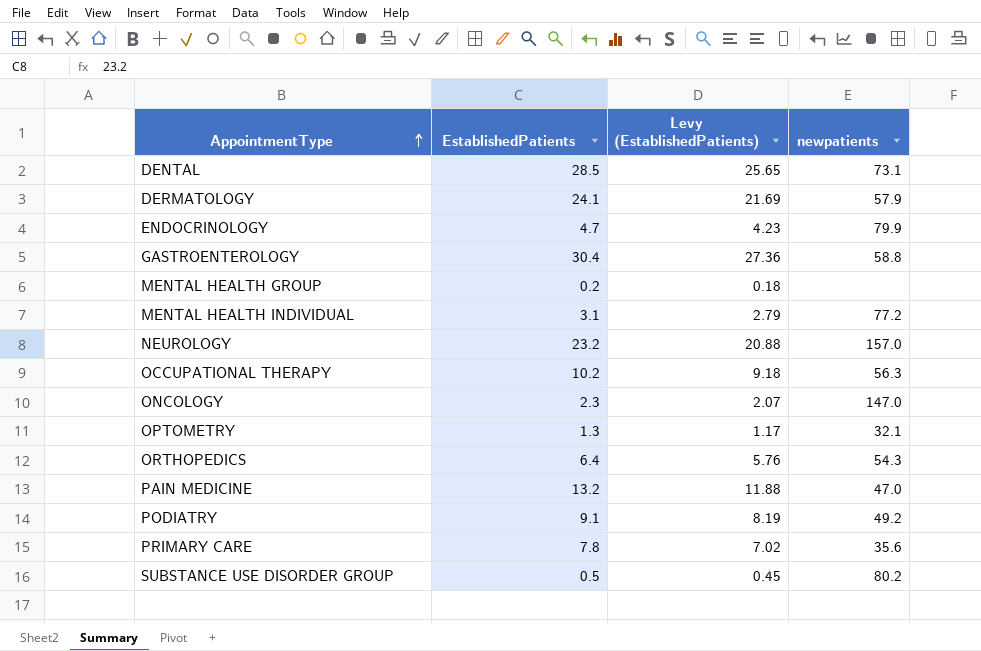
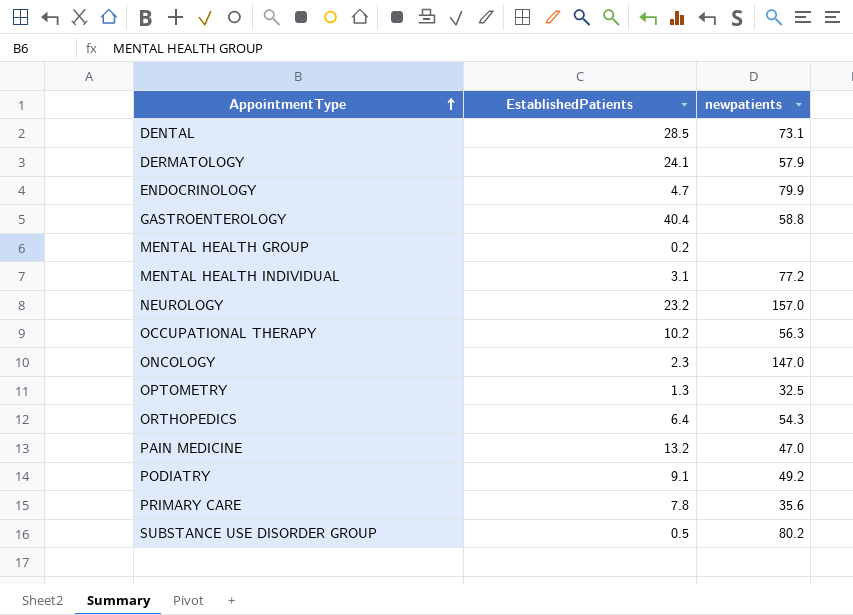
column Levy (EstablishedPatients) | formula: [EstablishedPatients] * 0.9 -> none
GASTROENTEROLOGY | EstablishedPatients: 30.4 -> 40.4
OPTOMETRY | newpatients: 32.1 -> 32.5

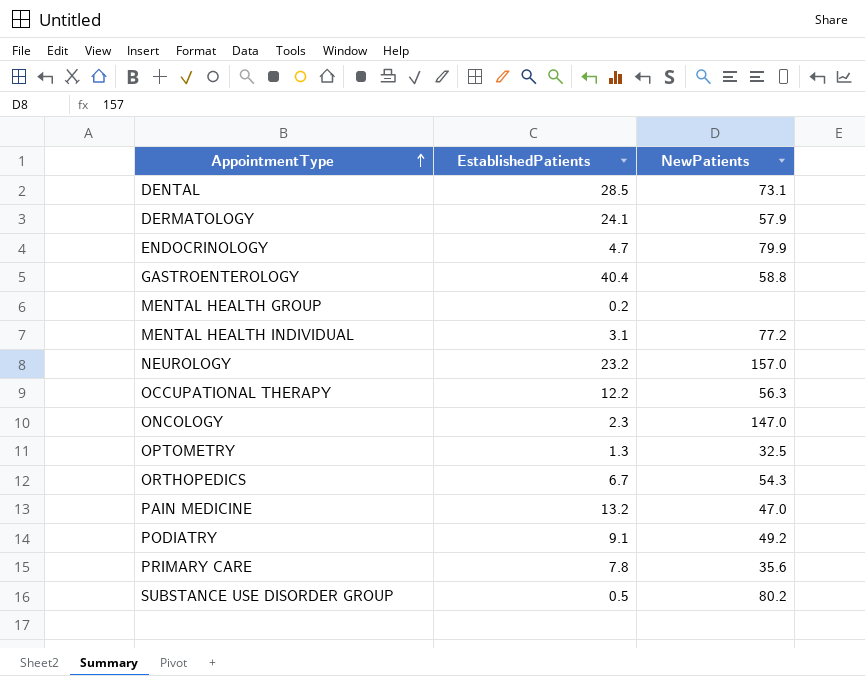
column name: newpatients -> NewPatients
OCCUPATIONAL THERAPY | EstablishedPatients: 10.2 -> 12.2
ORTHOPEDICS | EstablishedPatients: 6.4 -> 6.7

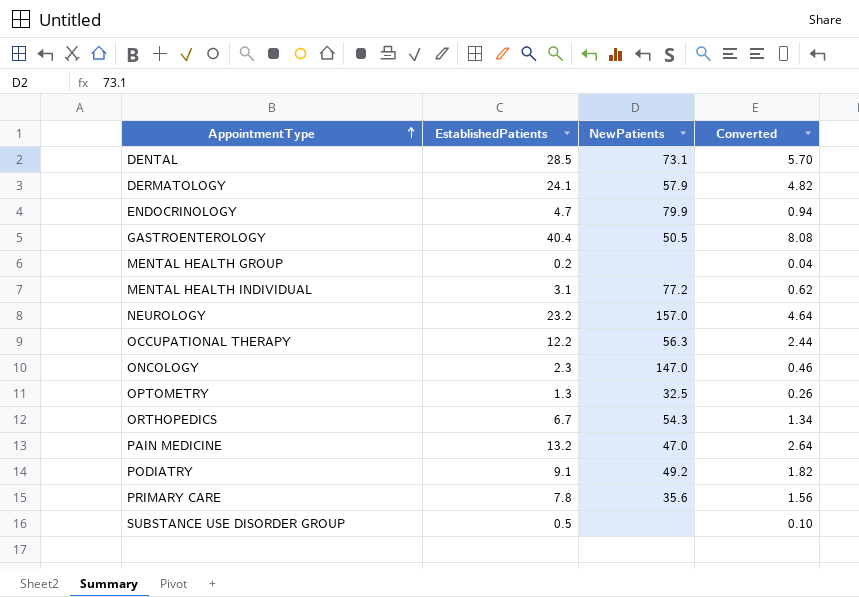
column Converted | formula: none -> [EstablishedPatients] * 0.2
GASTROENTEROLOGY | NewPatients: 58.8 -> 50.5
SUBSTANCE USE DISORDER GROUP | NewPatients: 80.2 -> none

